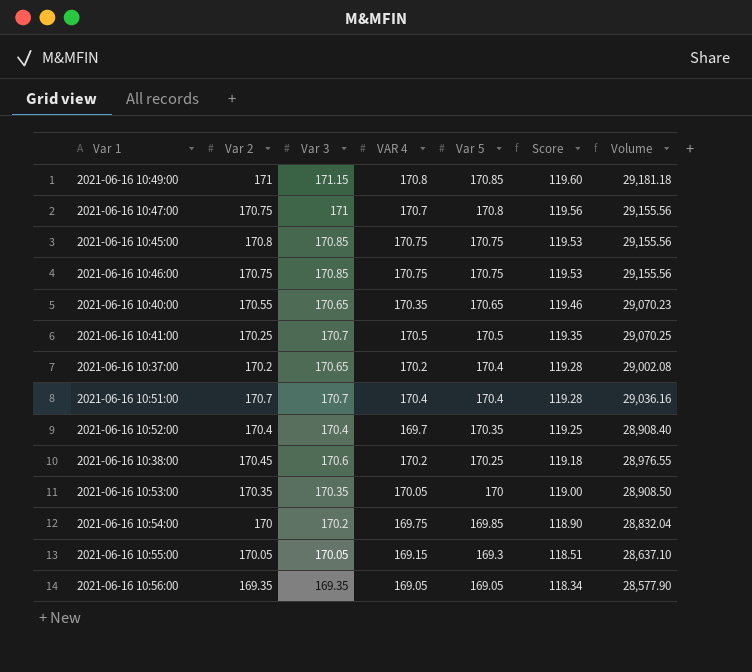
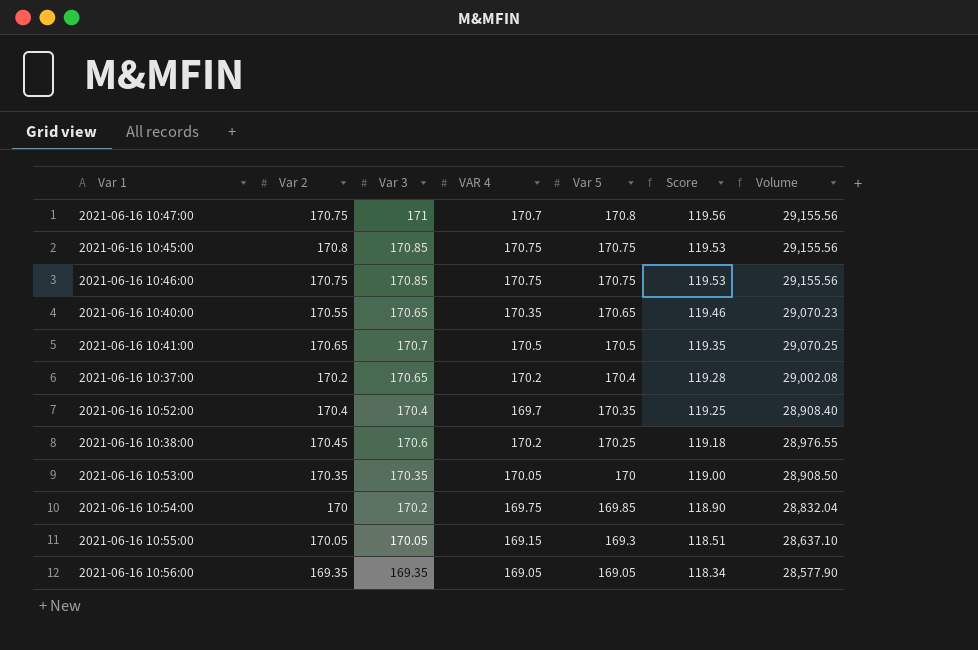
row 2021-06-16 10:49:00: 171 | 171.15 | 170.8 | 170.85 | 119.60 | 29,181.18 -> none
row 2021-06-16 10:51:00: 170.7 | 170.7 | 170.4 | 170.4 | 119.28 | 29,036.16 -> none
2021-06-16 10:41:00 | Var 2: 170.25 -> 170.65

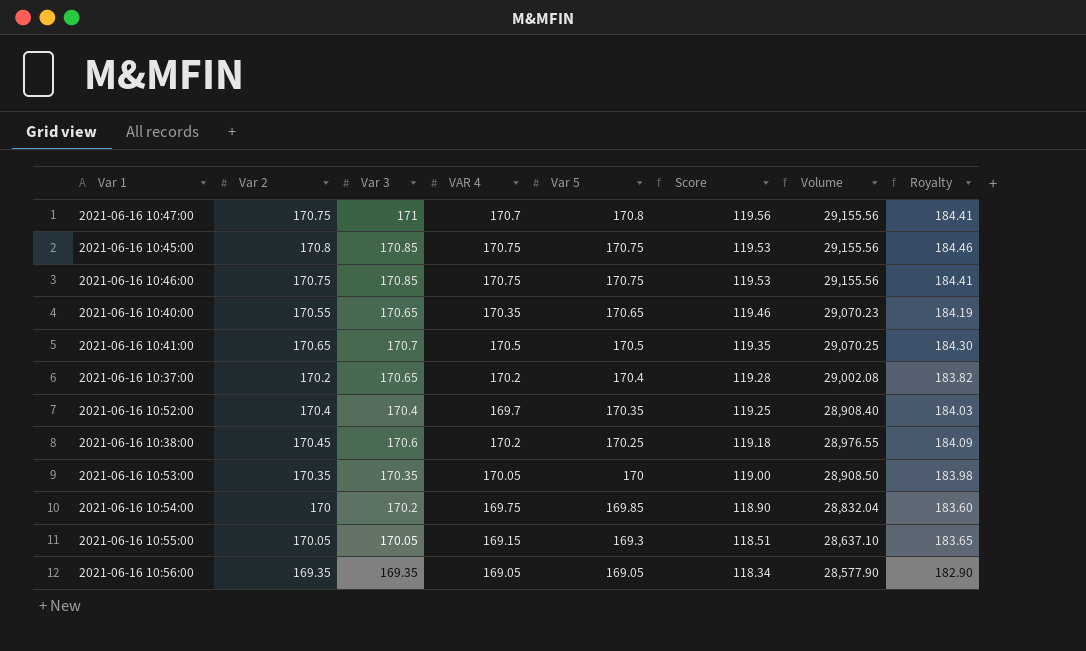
column Royalty | formula: none -> [Var 2] * 1.08

